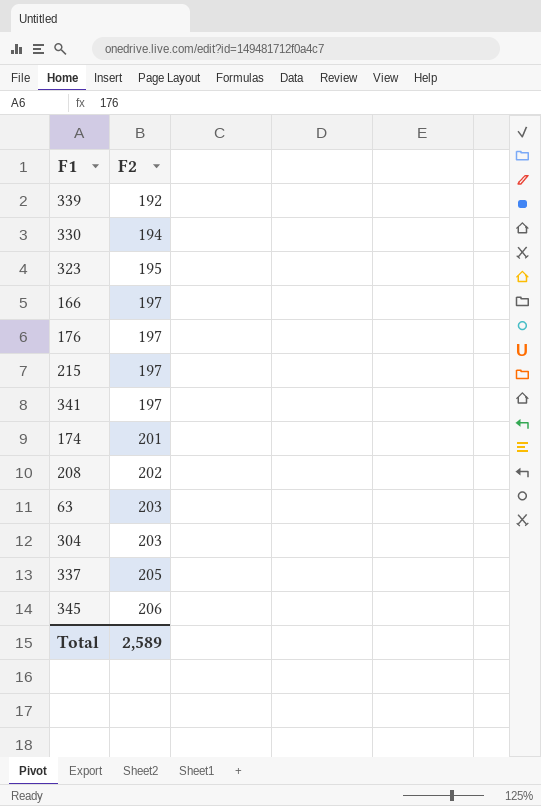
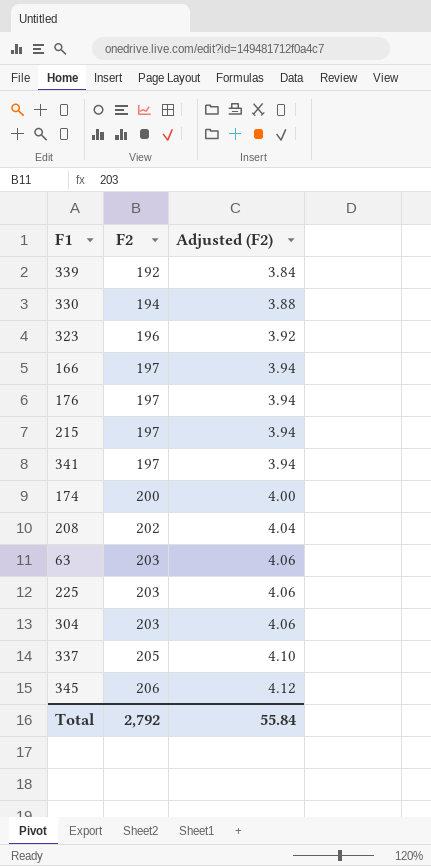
column Adjusted (F2) | formula: none -> [F2] * 0.02
323 | F2: 195 -> 196
174 | F2: 201 -> 200
row 225: none -> 203 | 4.06
Total | F2: 2,589 -> 2,792

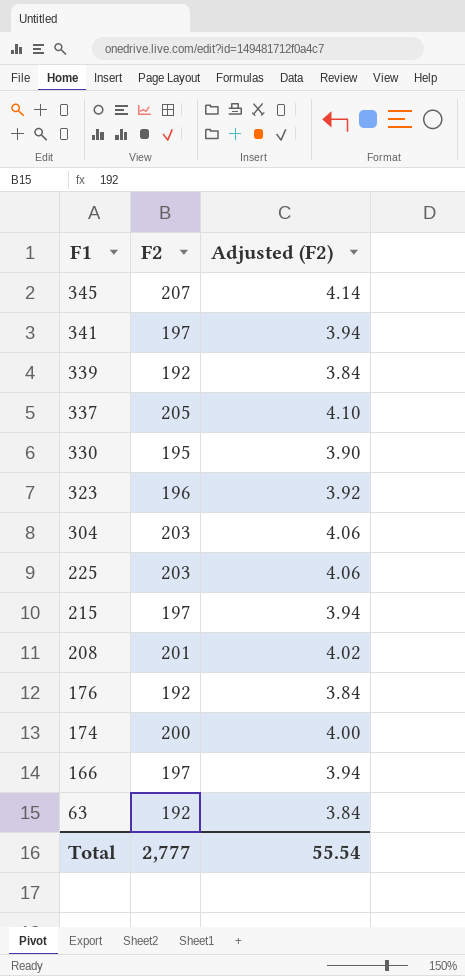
row order: F2 ascending -> F1 descending
345 | F2: 206 -> 207
345 | Adjusted (F2): 4.12 -> 4.14
330 | F2: 194 -> 195
330 | Adjusted (F2): 3.88 -> 3.90
208 | F2: 202 -> 201
208 | Adjusted (F2): 4.04 -> 4.02
176 | F2: 197 -> 192
176 | Adjusted (F2): 3.94 -> 3.84
63 | F2: 203 -> 192
63 | Adjusted (F2): 4.06 -> 3.84
Total | F2: 2,792 -> 2,777
Total | Adjusted (F2): 55.84 -> 55.54

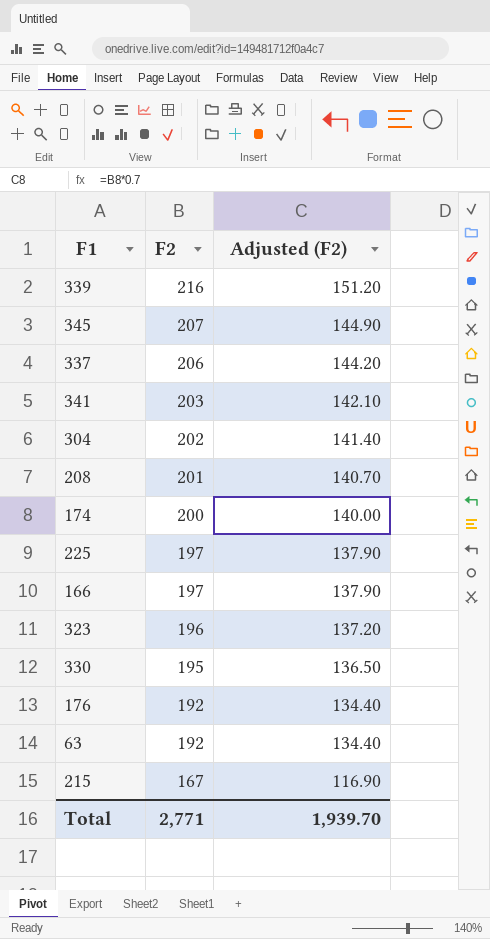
row order: F1 descending -> F2 descending
column Adjusted (F2) | formula: [F2] * 0.02 -> [F2] * 0.7
339 | F2: 192 -> 216
337 | F2: 205 -> 206
341 | F2: 197 -> 203
304 | F2: 203 -> 202
225 | F2: 203 -> 197
215 | F2: 197 -> 167
Total | F2: 2,777 -> 2,771
Total | Adjusted (F2): 55.54 -> 1,939.70

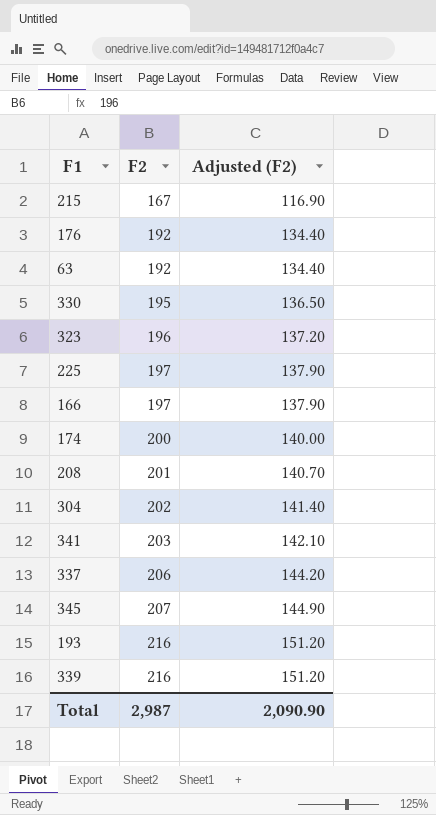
row order: F2 descending -> F2 ascending
row 193: none -> 216 | 151.20
Total | F2: 2,771 -> 2,987
Total | Adjusted (F2): 1,939.70 -> 2,090.90

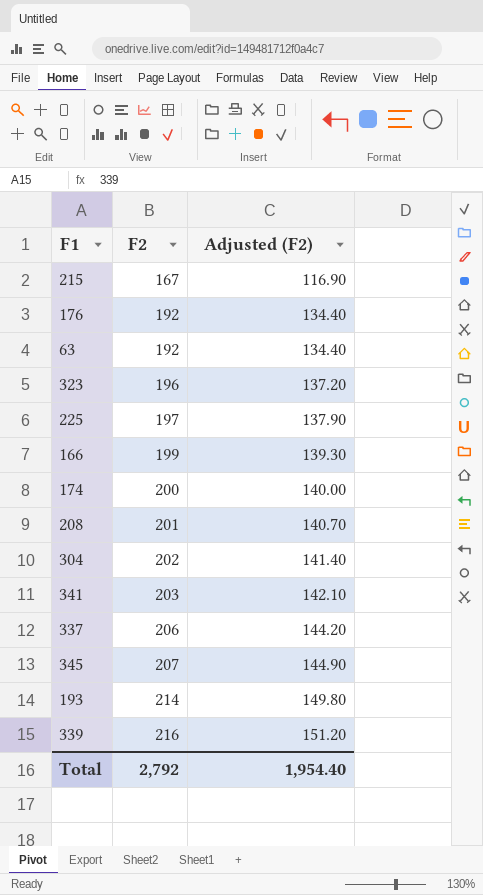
row 330: 195 | 136.50 -> none
166 | F2: 197 -> 199
166 | Adjusted (F2): 137.90 -> 139.30
193 | F2: 216 -> 214
193 | Adjusted (F2): 151.20 -> 149.80
Total | F2: 2,987 -> 2,792
Total | Adjusted (F2): 2,090.90 -> 1,954.40

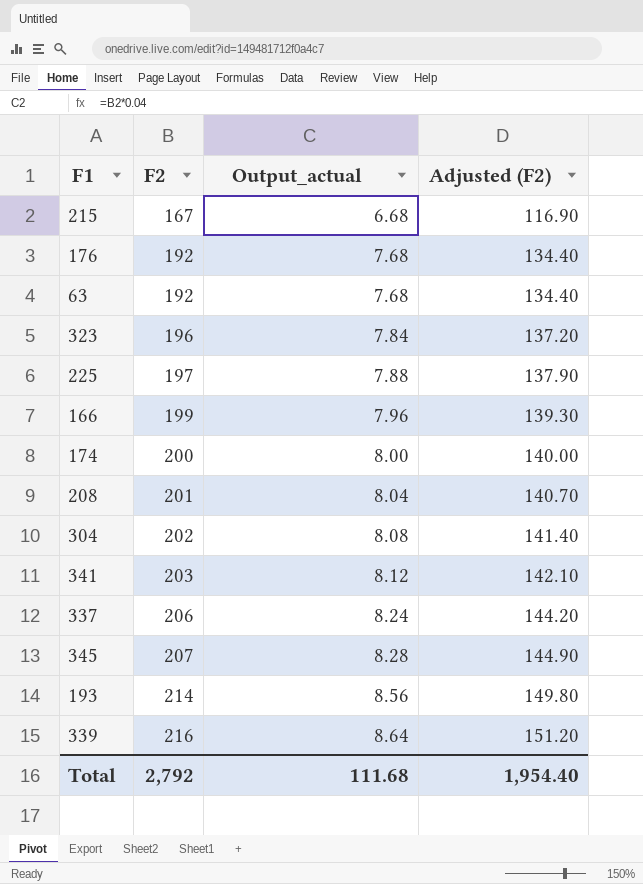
column Output_actual | formula: none -> [F2] * 0.04

